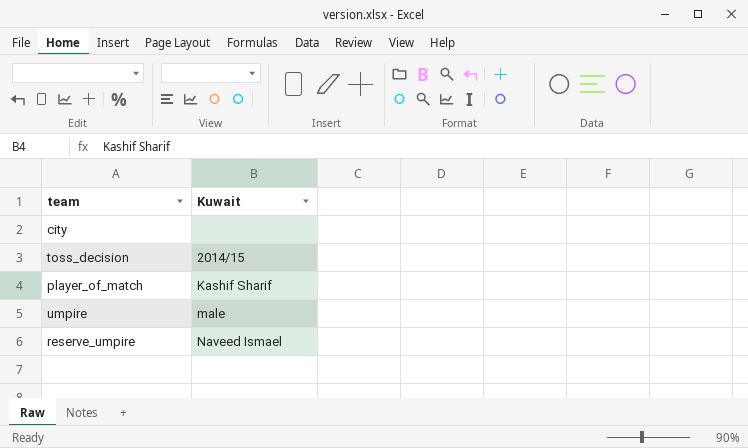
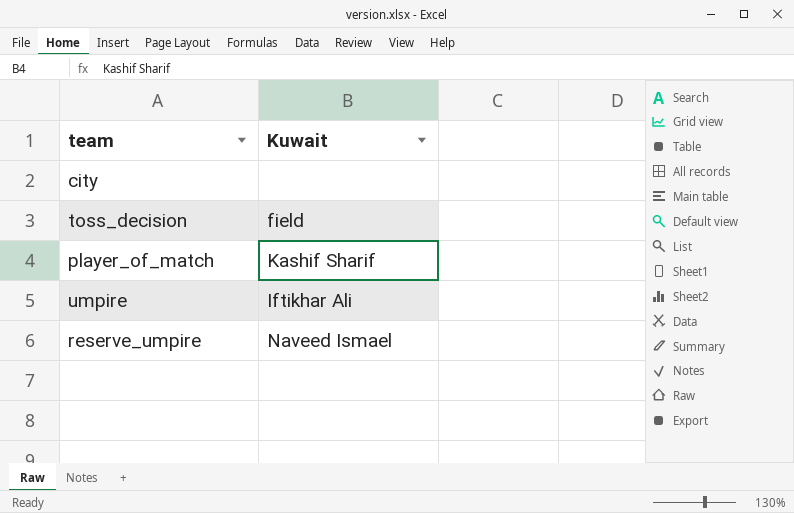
toss_decision | Kuwait: 2014/15 -> field
umpire | Kuwait: male -> Iftikhar Ali

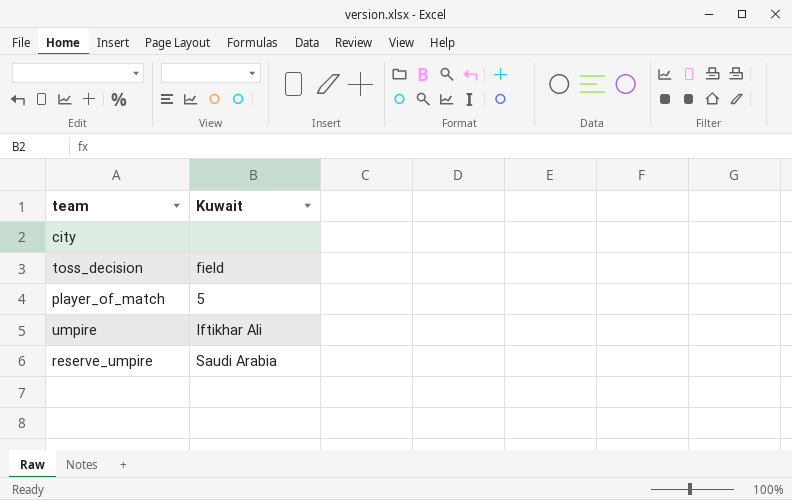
player_of_match | Kuwait: Kashif Sharif -> 5
reserve_umpire | Kuwait: Naveed Ismael -> Saudi Arabia

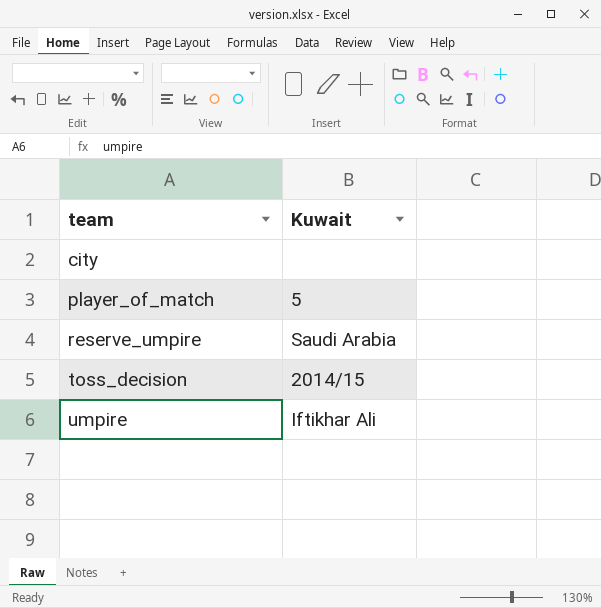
row order: none -> team ascending
toss_decision | Kuwait: field -> 2014/15

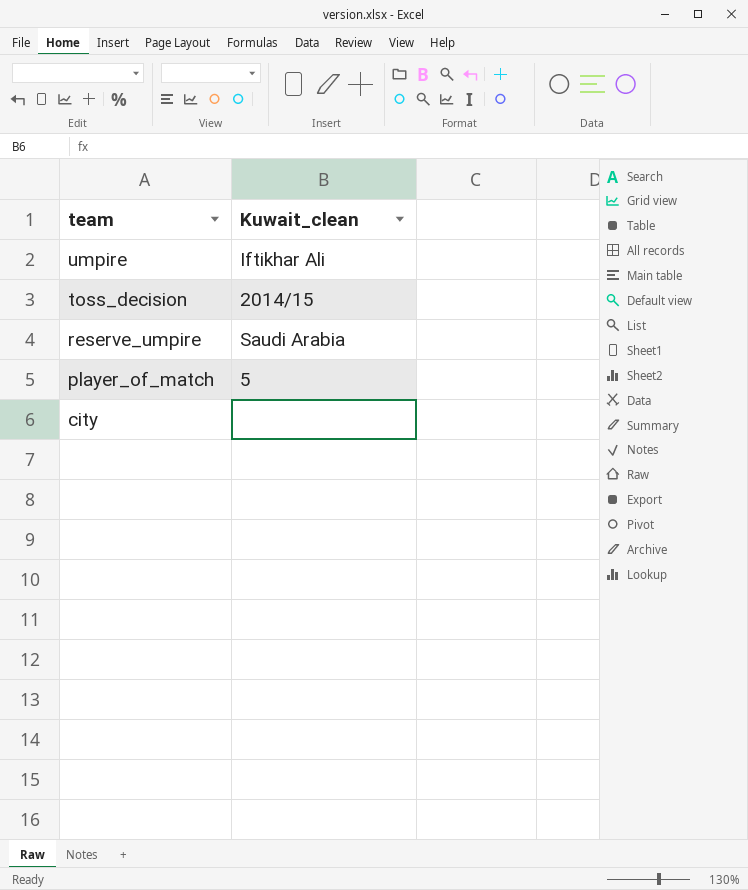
row order: team ascending -> team descending
column name: Kuwait -> Kuwait_clean

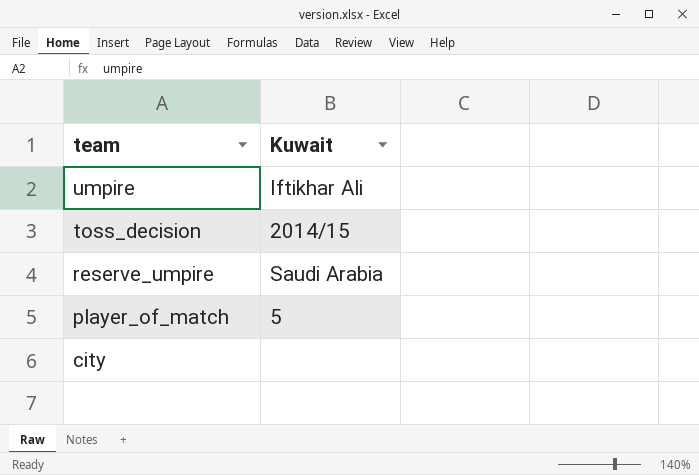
column name: Kuwait_clean -> Kuwait

